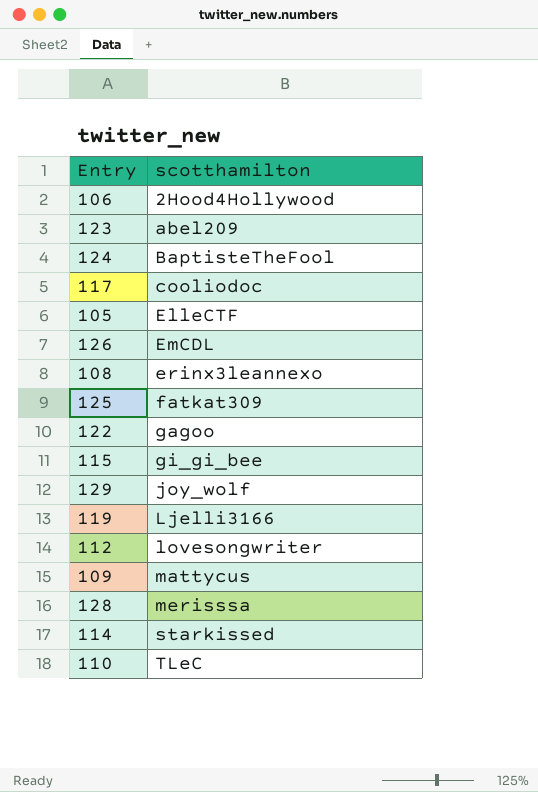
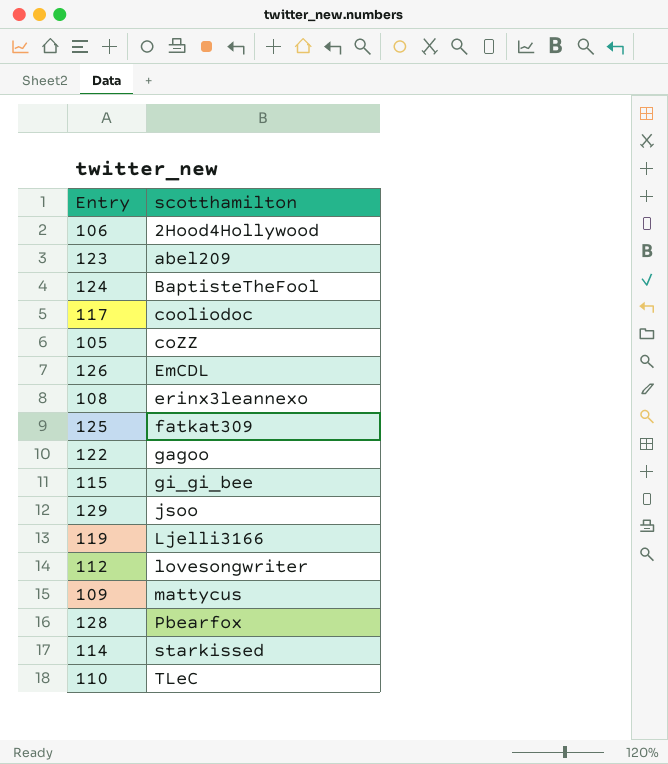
105 | scotthamilton: ElleCTF -> coZZ
129 | scotthamilton: joy_wolf -> jsoo
128 | scotthamilton: merisssa -> Pbearfox

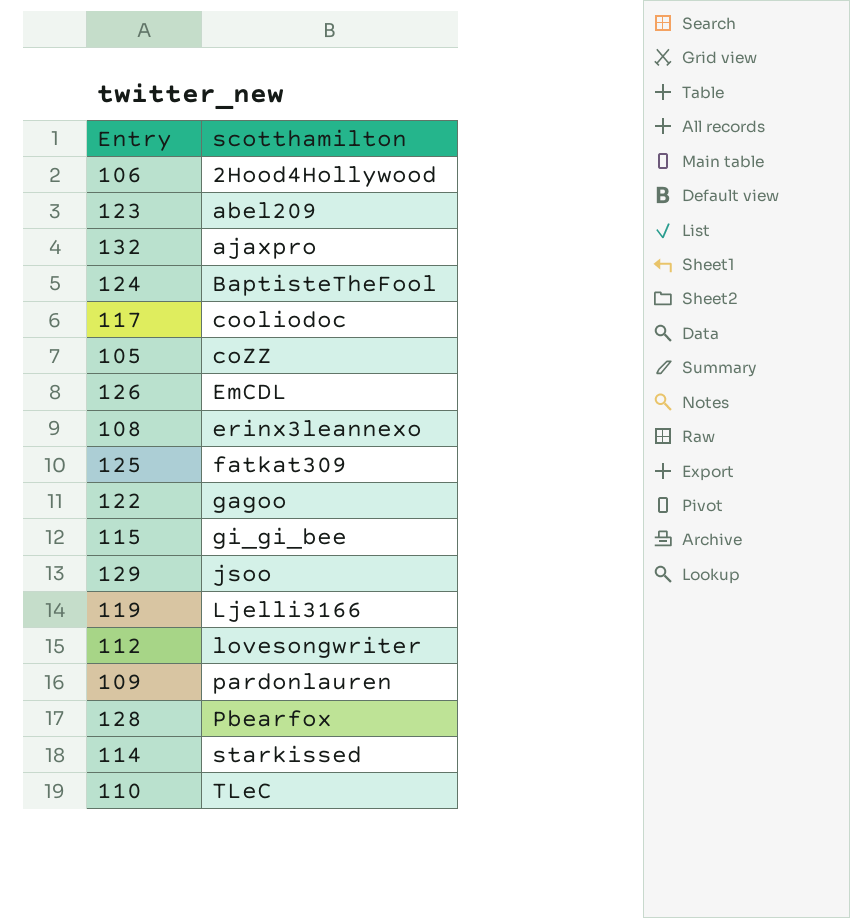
row 132: none -> ajaxpro
109 | scotthamilton: mattycus -> pardonlauren

